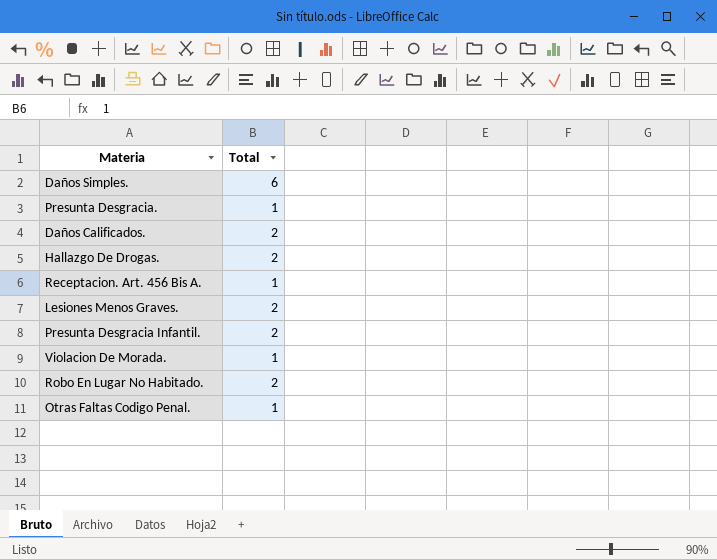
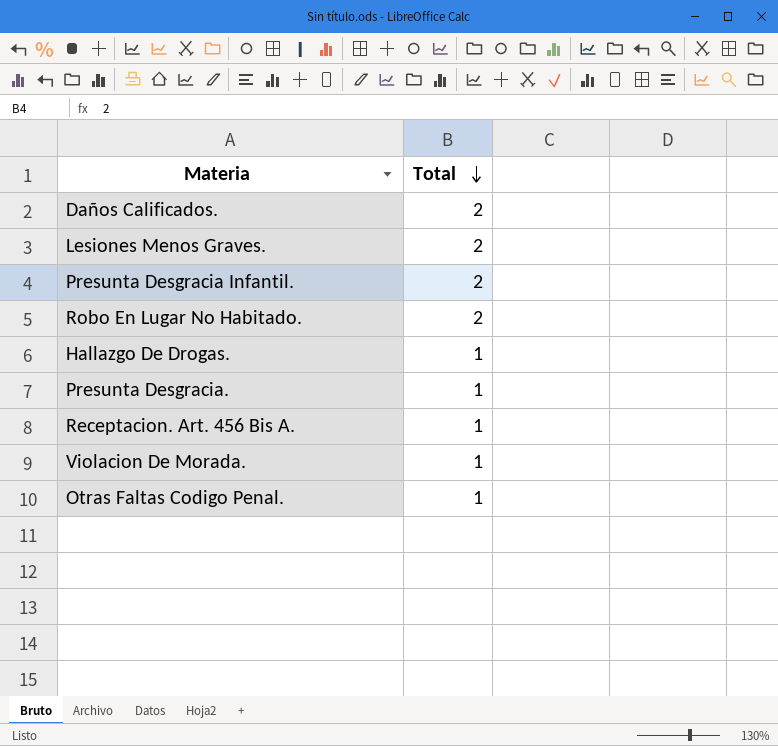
row order: none -> Total descending
row Daños Simples.: 6 -> none
Hallazgo De Drogas. | Total: 2 -> 1

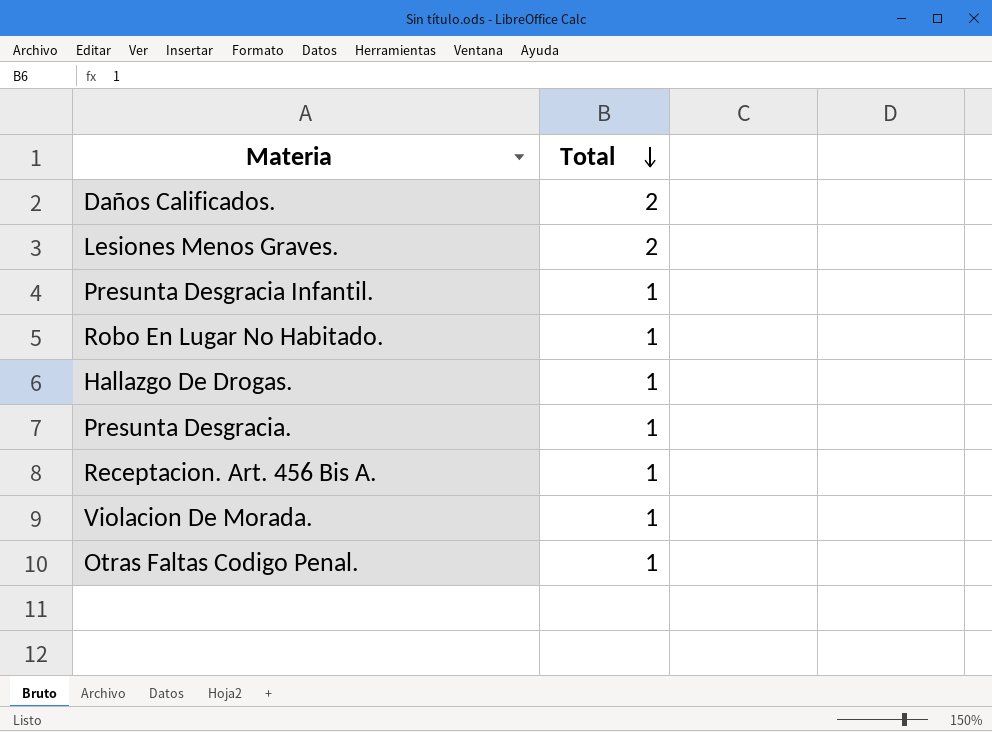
Presunta Desgracia Infantil. | Total: 2 -> 1
Robo En Lugar No Habitado. | Total: 2 -> 1

